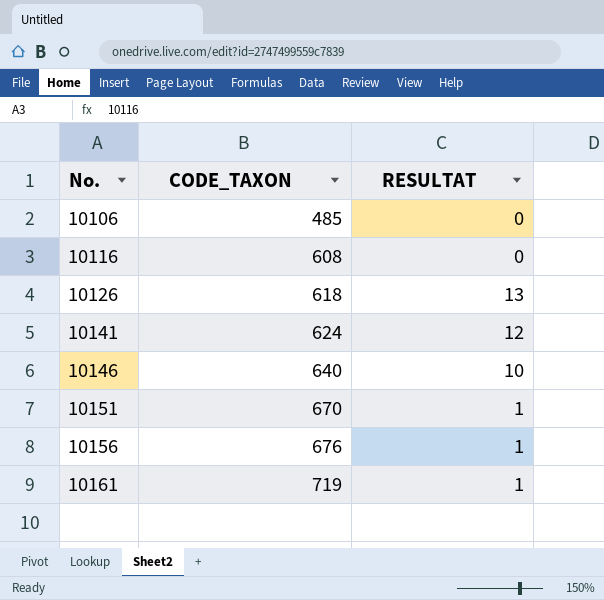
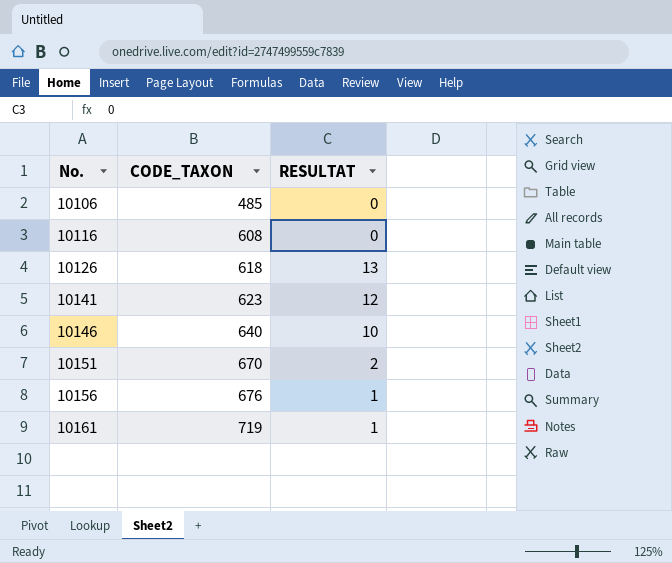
10141 | CODE_TAXON: 624 -> 623
10151 | RESULTAT: 1 -> 2

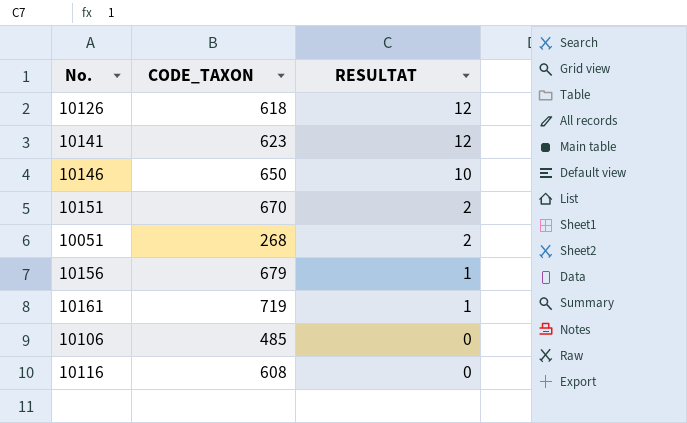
row order: No. ascending -> RESULTAT descending
10126 | RESULTAT: 13 -> 12
10146 | CODE_TAXON: 640 -> 650
row 10051: none -> 268 | 2
10156 | CODE_TAXON: 676 -> 679

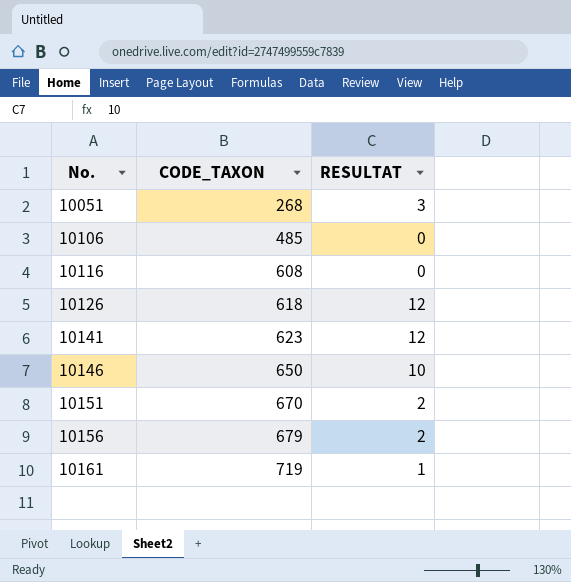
row order: RESULTAT descending -> No. ascending
10051 | RESULTAT: 2 -> 3
10156 | RESULTAT: 1 -> 2

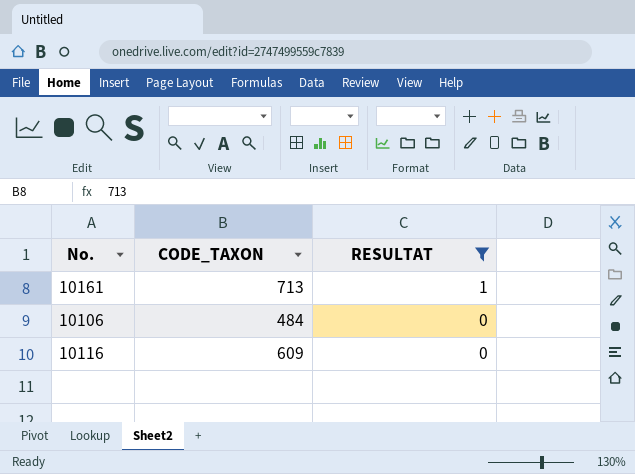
filter: none -> RESULTAT <= 1
row order: No. ascending -> RESULTAT descending
10161 | CODE_TAXON: 719 -> 713
10106 | CODE_TAXON: 485 -> 484
10116 | CODE_TAXON: 608 -> 609

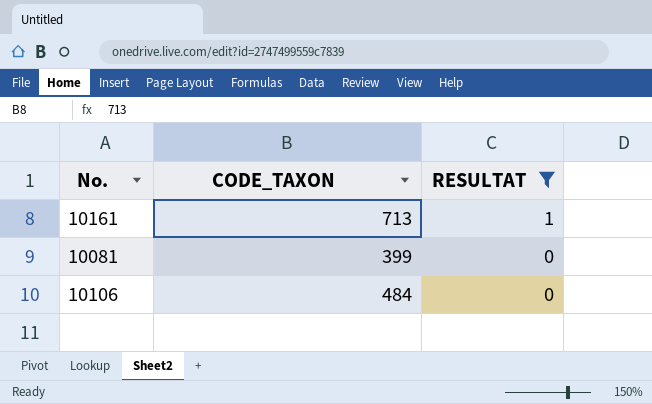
row 10116: 609 | 0 -> none
row 10081: none -> 399 | 0

